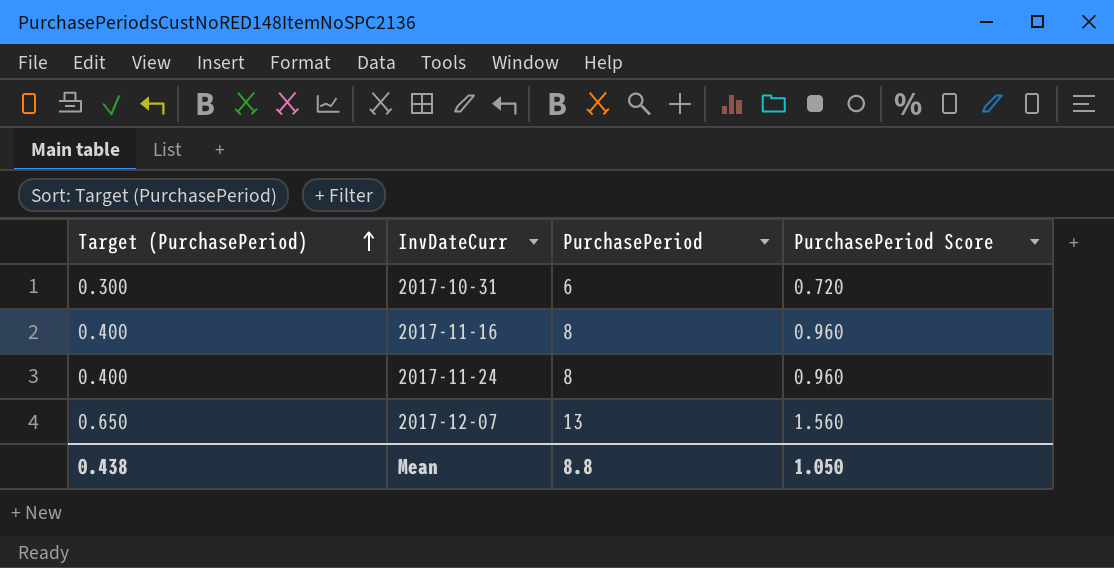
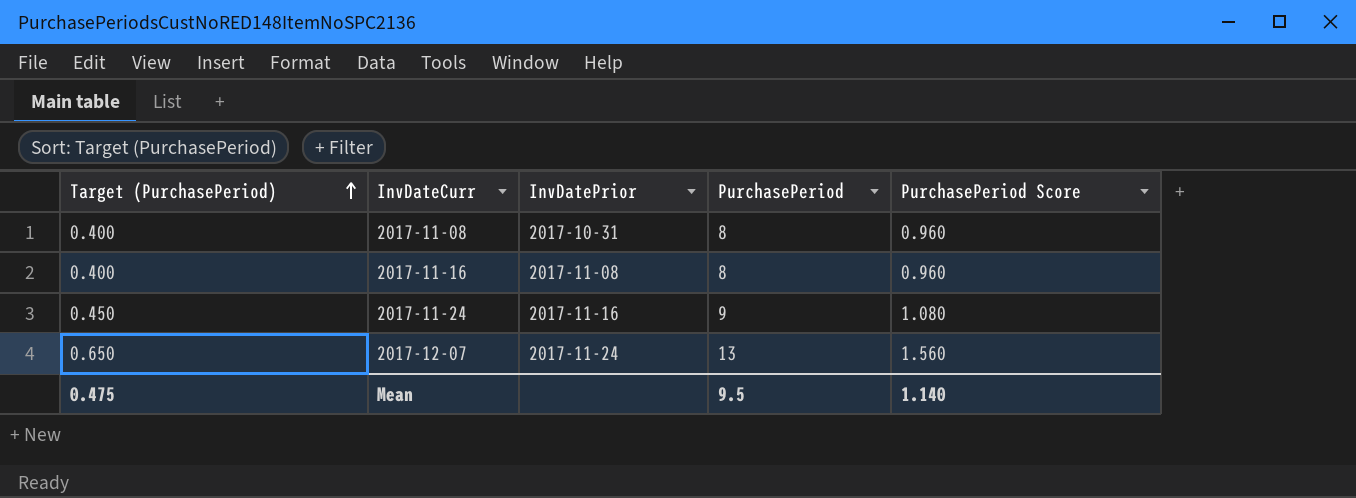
column InvDatePrior | position: none -> 3
row 2017-10-31: 0.300 | 6 | 0.720 -> none
row 2017-11-08: none -> 0.400 | 2017-10-31 | 8 | 0.960
2017-11-24 | Target (PurchasePeriod): 0.400 -> 0.450
2017-11-24 | PurchasePeriod: 8 -> 9
2017-11-24 | PurchasePeriod Score: 0.960 -> 1.080
Mean | Target (PurchasePeriod): 0.438 -> 0.475
Mean | PurchasePeriod: 8.8 -> 9.5
Mean | PurchasePeriod Score: 1.050 -> 1.140

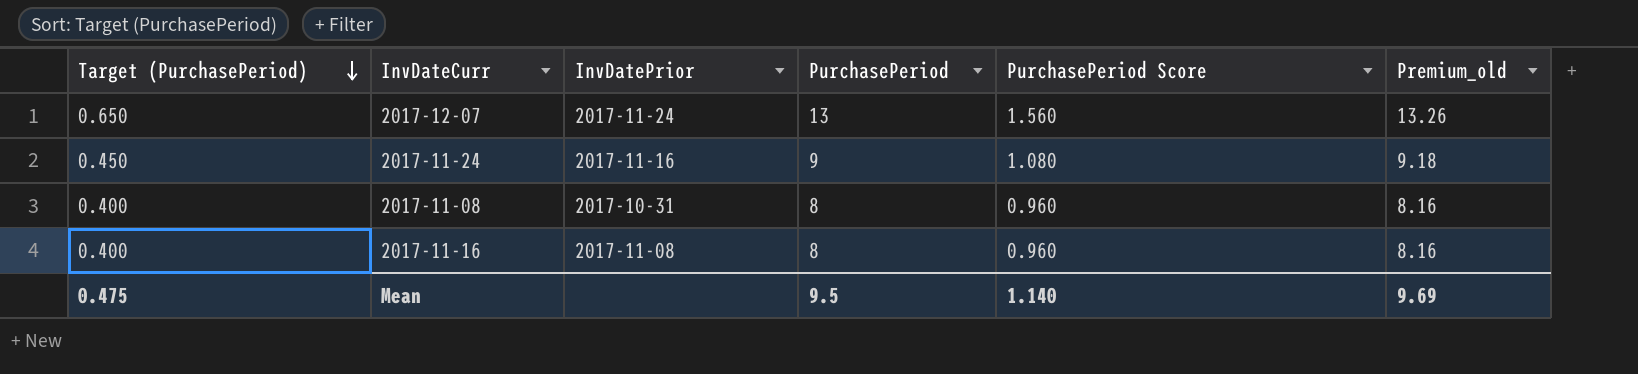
row order: Target (PurchasePeriod) ascending -> Target (PurchasePeriod) descending
column Premium_old | formula: none -> [PurchasePeriod] * 1.02

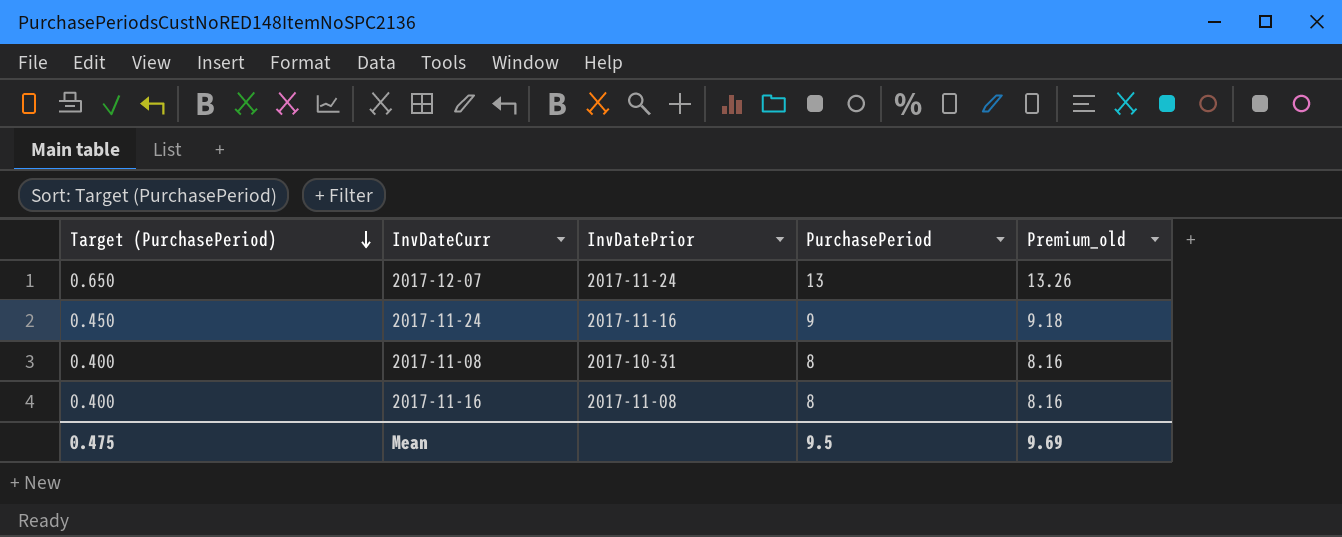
column PurchasePeriod Score | formula: [PurchasePeriod] * 0.12 -> none

